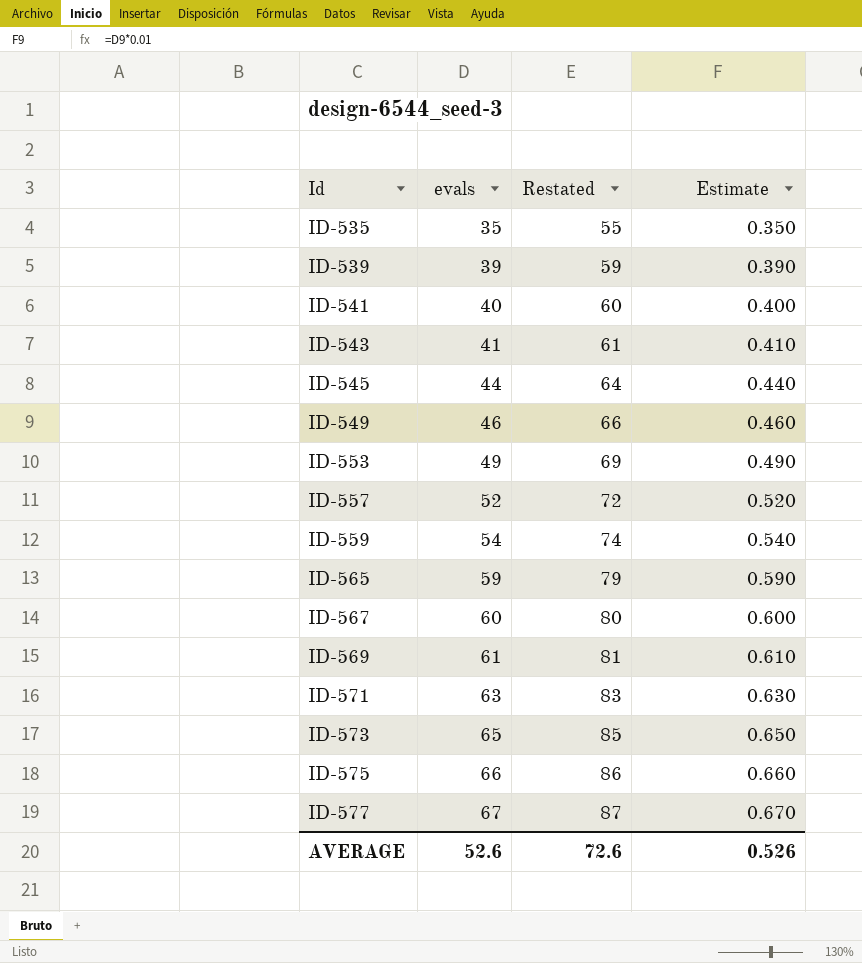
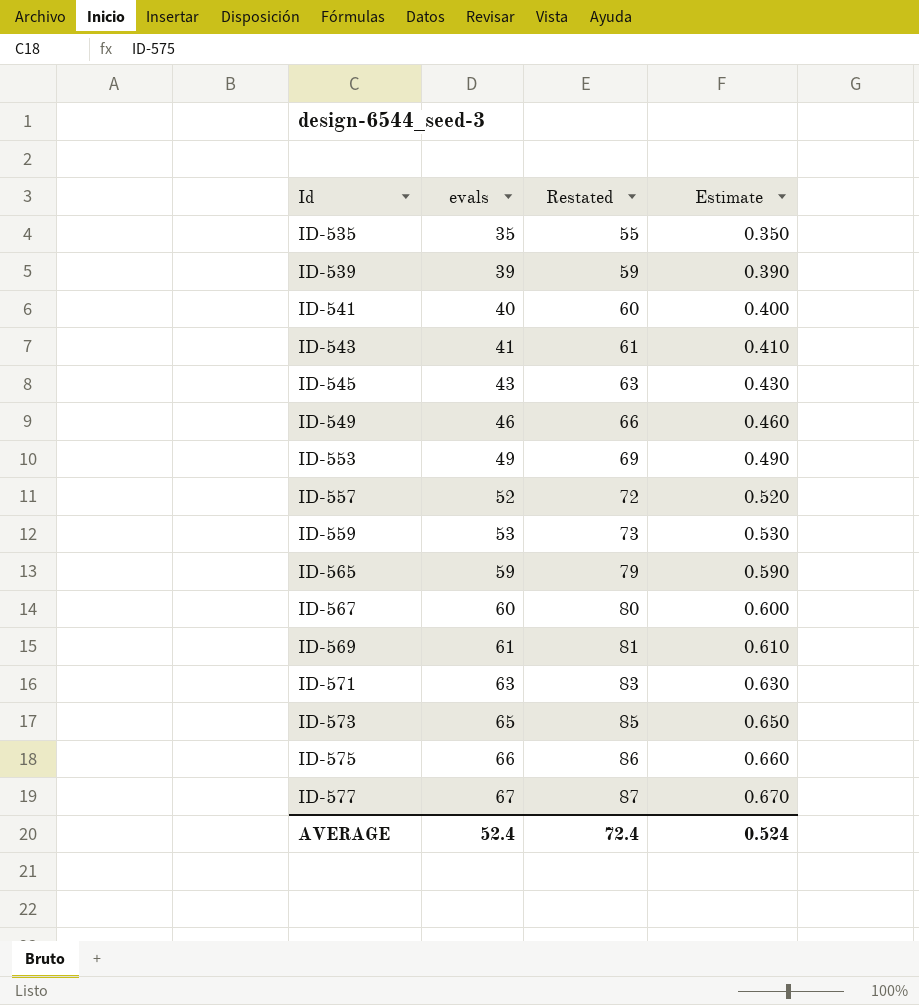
ID-545 | evals: 44 -> 43
ID-545 | Restated: 64 -> 63
ID-545 | Estimate: 0.440 -> 0.430
ID-559 | evals: 54 -> 53
ID-559 | Restated: 74 -> 73
ID-559 | Estimate: 0.540 -> 0.530
AVERAGE | evals: 52.6 -> 52.4
AVERAGE | Restated: 72.6 -> 72.4
AVERAGE | Estimate: 0.526 -> 0.524

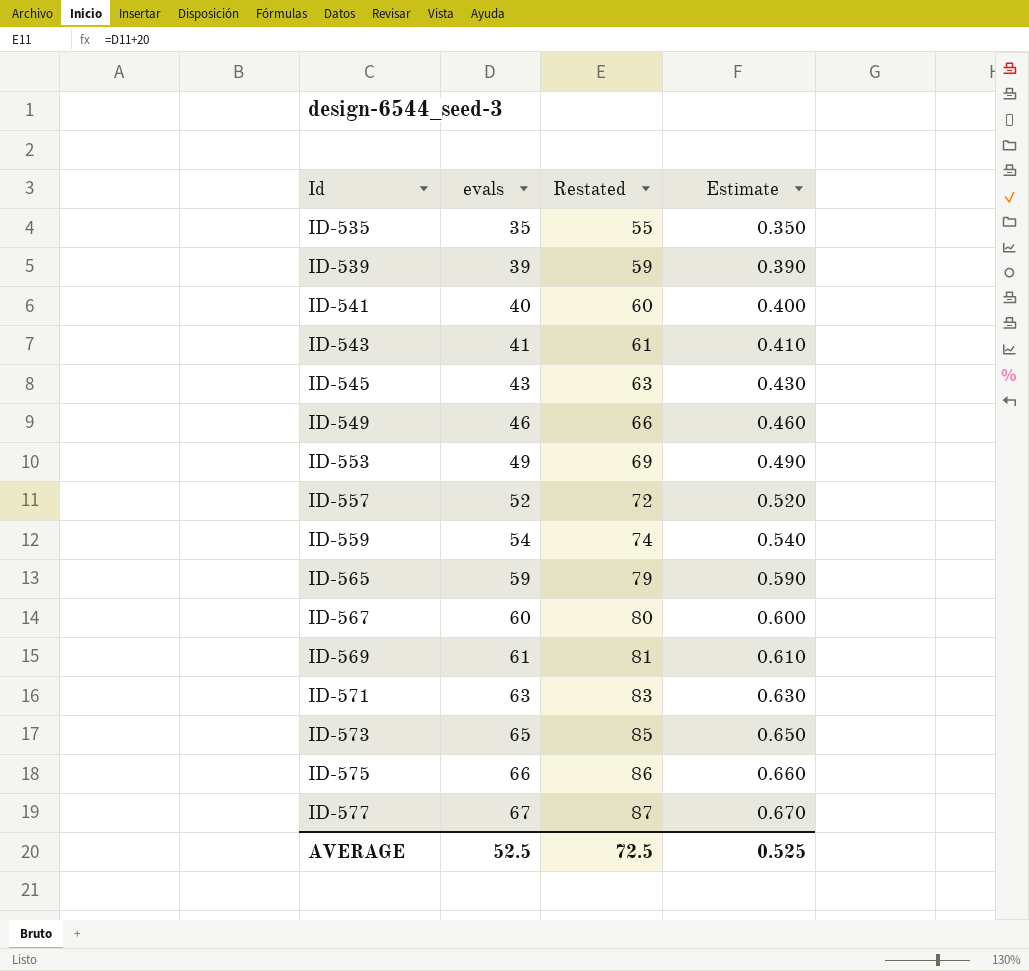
ID-559 | evals: 53 -> 54
ID-559 | Restated: 73 -> 74
ID-559 | Estimate: 0.530 -> 0.540
AVERAGE | evals: 52.4 -> 52.5
AVERAGE | Restated: 72.4 -> 72.5
AVERAGE | Estimate: 0.524 -> 0.525

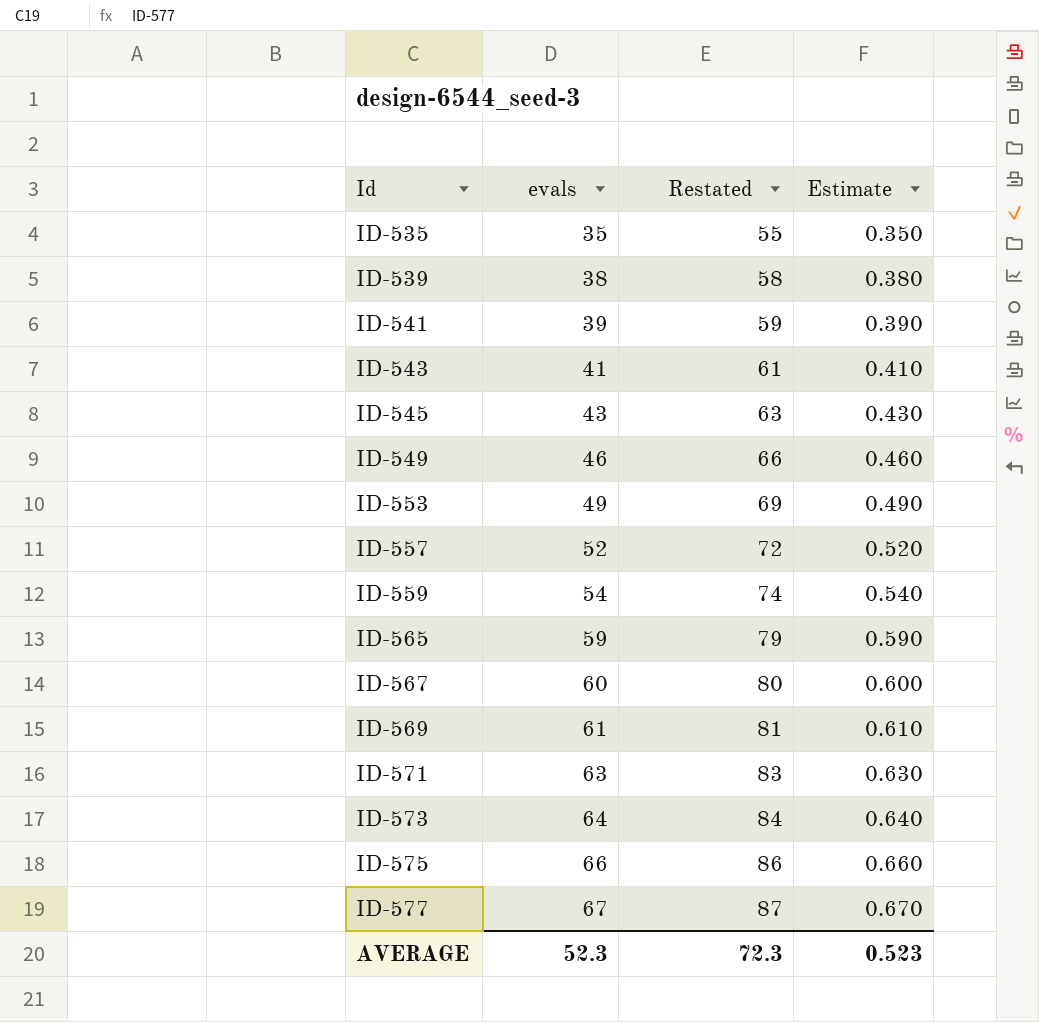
ID-539 | evals: 39 -> 38
ID-539 | Restated: 59 -> 58
ID-539 | Estimate: 0.390 -> 0.380
ID-541 | evals: 40 -> 39
ID-541 | Restated: 60 -> 59
ID-541 | Estimate: 0.400 -> 0.390
ID-573 | evals: 65 -> 64
ID-573 | Restated: 85 -> 84
ID-573 | Estimate: 0.650 -> 0.640
AVERAGE | evals: 52.5 -> 52.3
AVERAGE | Restated: 72.5 -> 72.3
AVERAGE | Estimate: 0.525 -> 0.523

